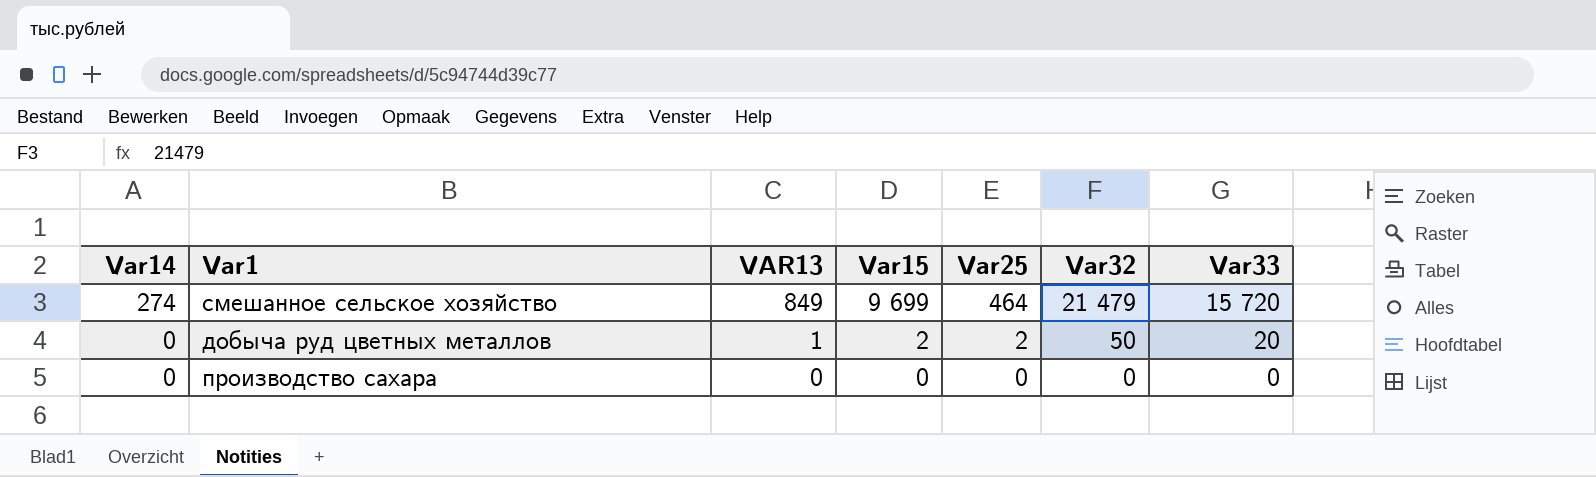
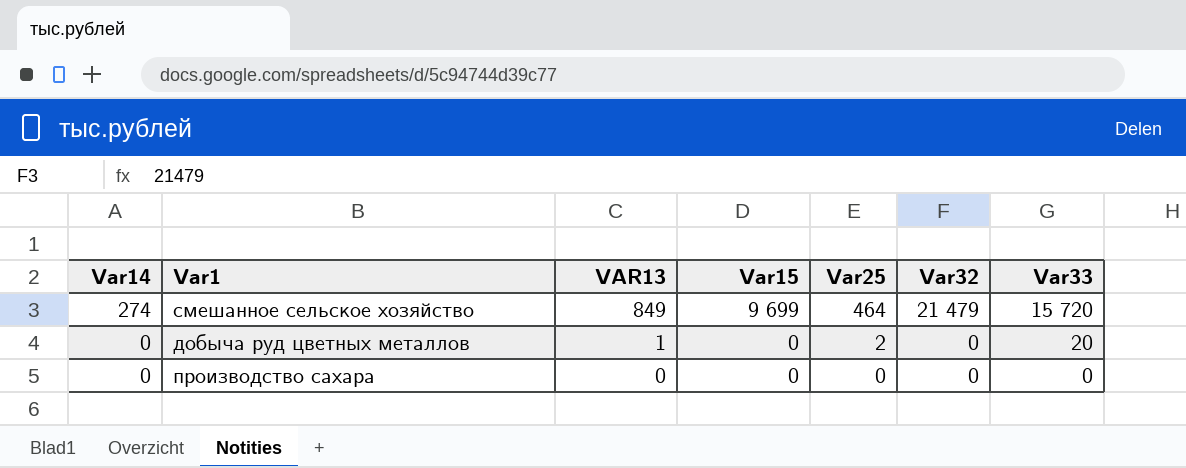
добыча руд цветных металлов | Var15: 2 -> 0
добыча руд цветных металлов | Var32: 50 -> 0

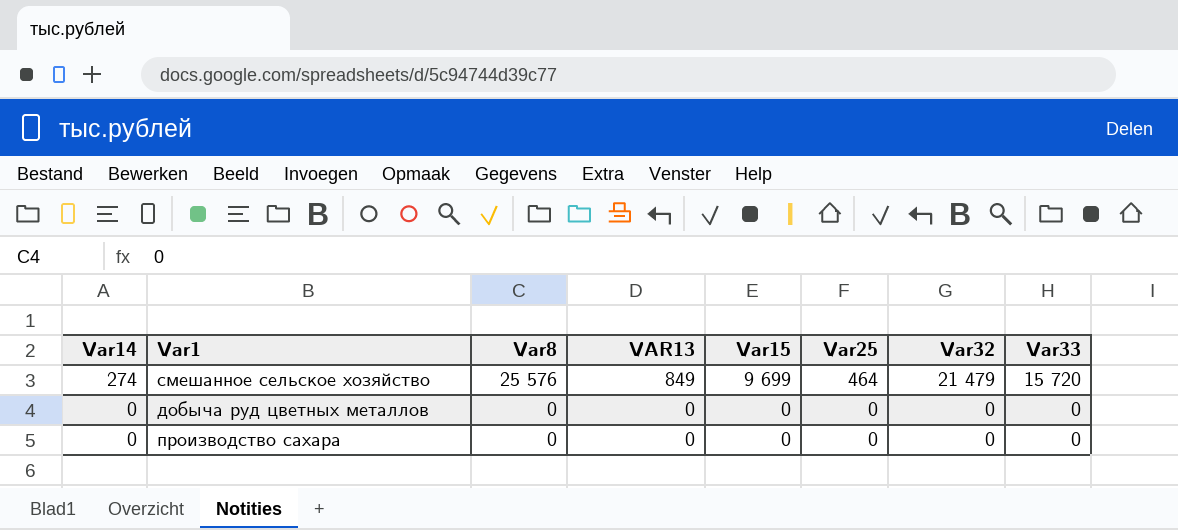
column Var8 | position: none -> 3
добыча руд цветных металлов | VAR13: 1 -> 0
добыча руд цветных металлов | Var25: 2 -> 0
добыча руд цветных металлов | Var33: 20 -> 0

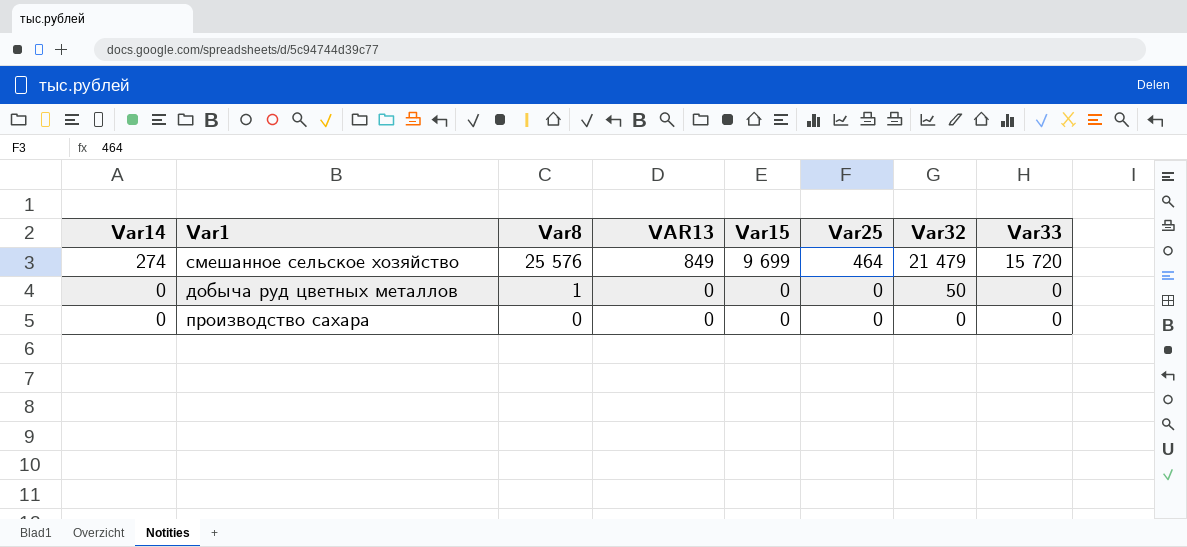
добыча руд цветных металлов | Var8: 0 -> 1
добыча руд цветных металлов | Var32: 0 -> 50

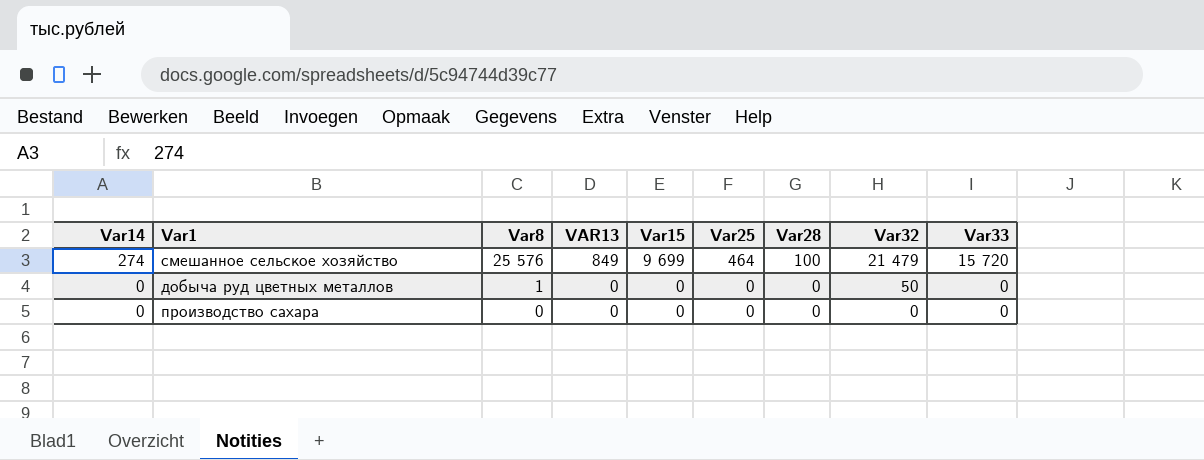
column Var28 | position: none -> 7

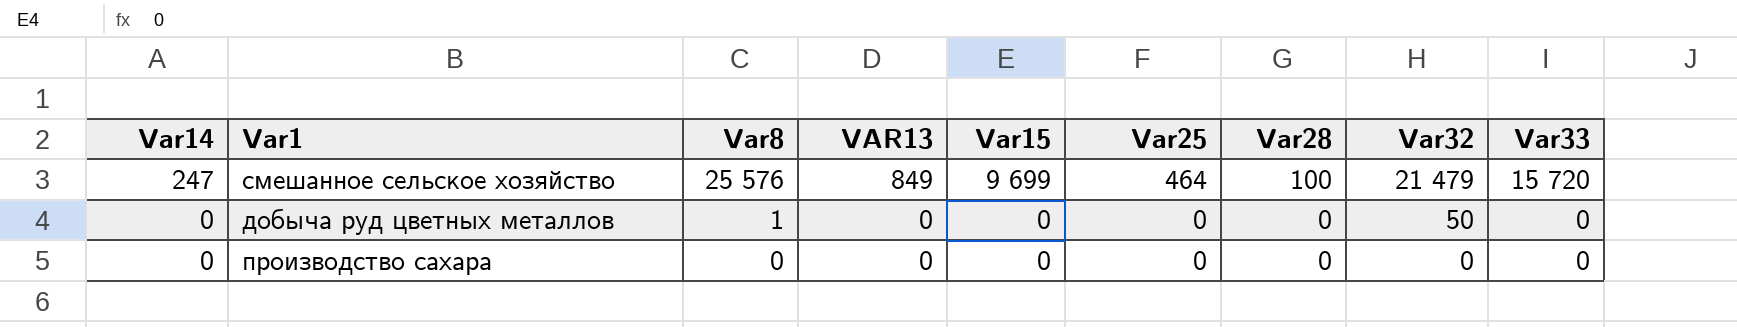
смешанное сельское хозяйство | Var14: 274 -> 247

